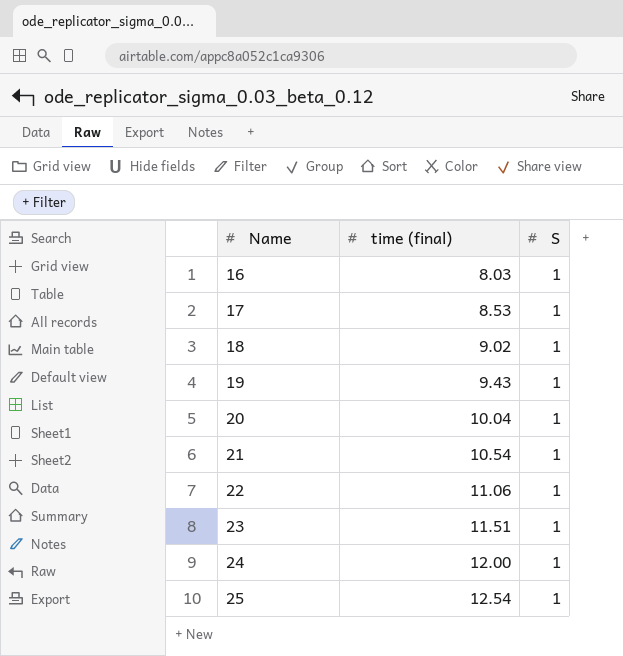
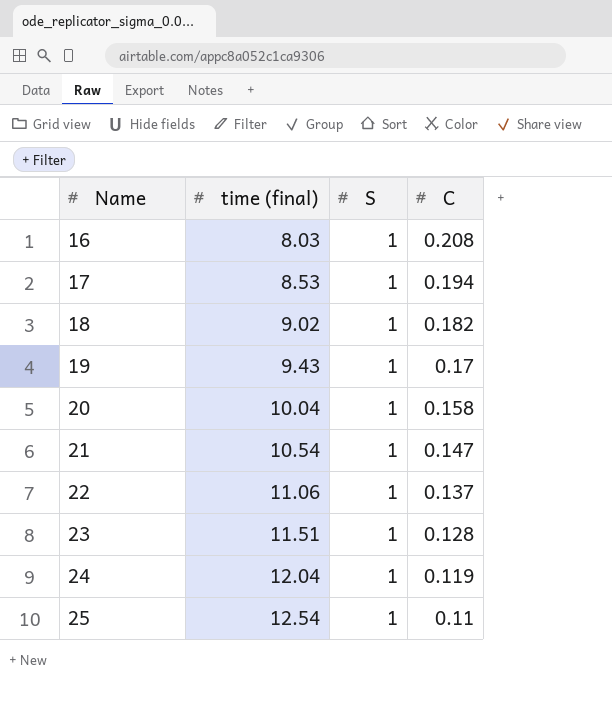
column C | position: none -> 4
24 | time (final): 12.00 -> 12.04

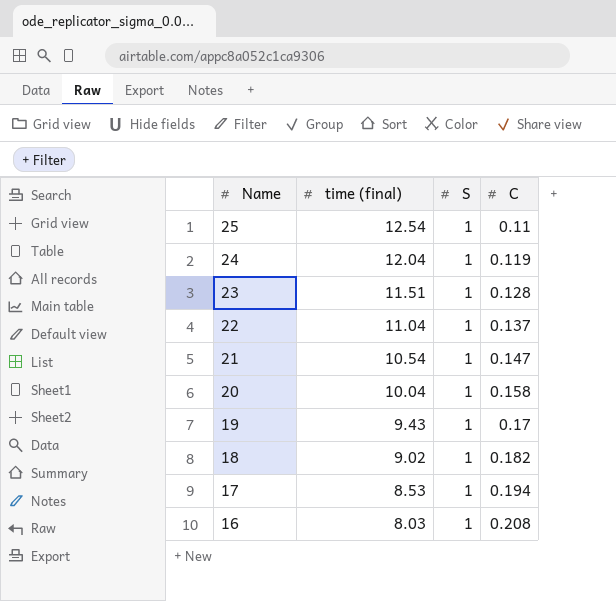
row order: Name ascending -> Name descending
22 | time (final): 11.06 -> 11.04

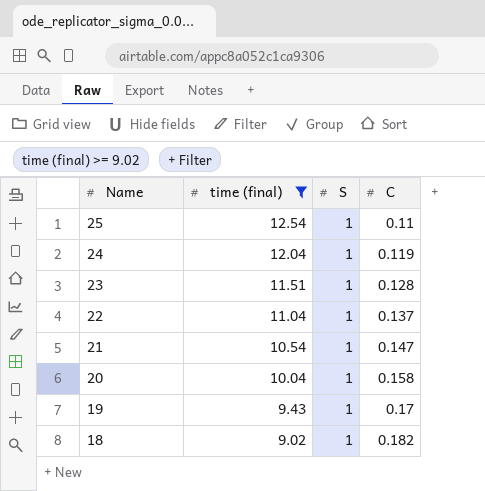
filter: none -> time (final) >= 9.02

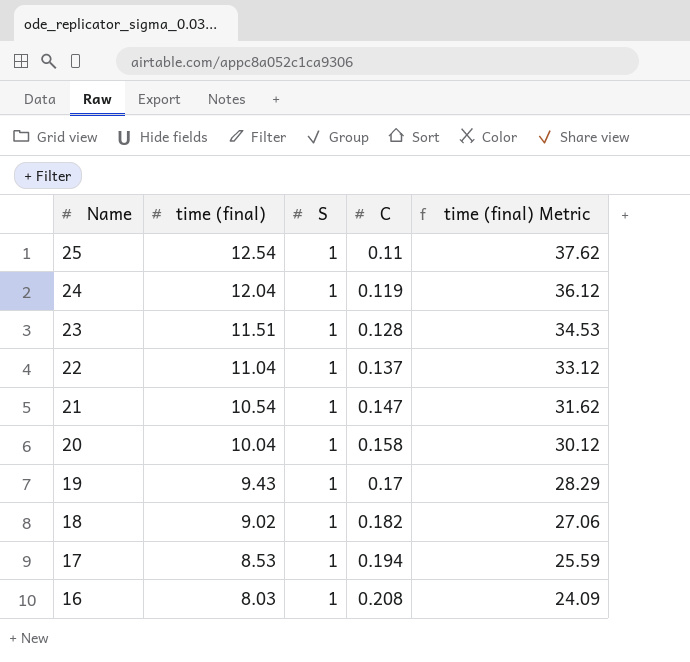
filter: time (final) >= 9.02 -> none
column time (final) Metric | formula: none -> [time (final)] * 3

